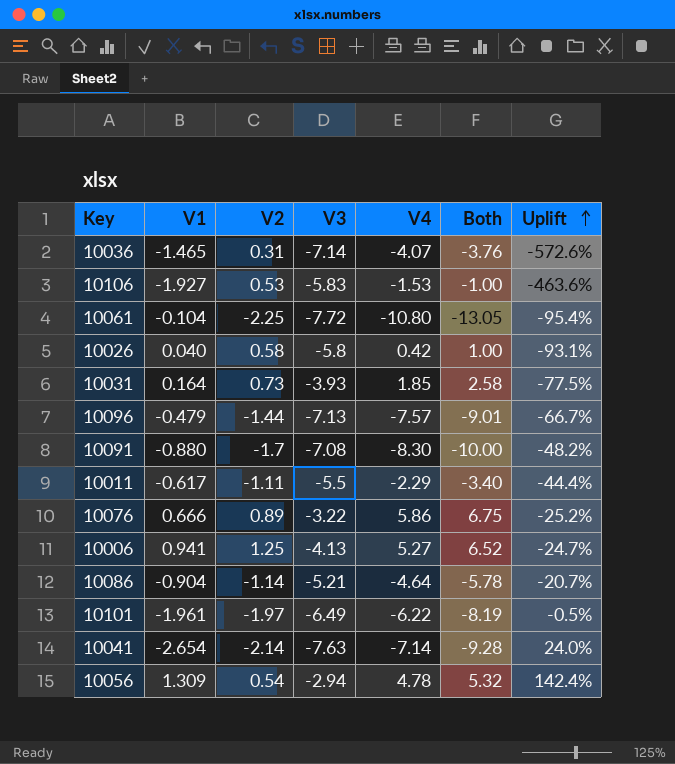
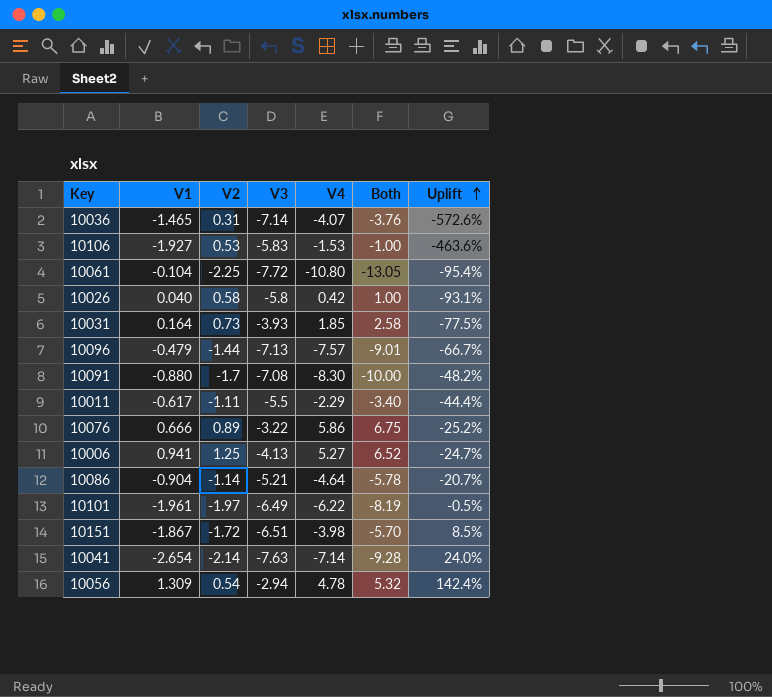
row 10151: none -> -1.867 | -1.72 | -6.51 | -3.98 | -5.70 | 8.5%

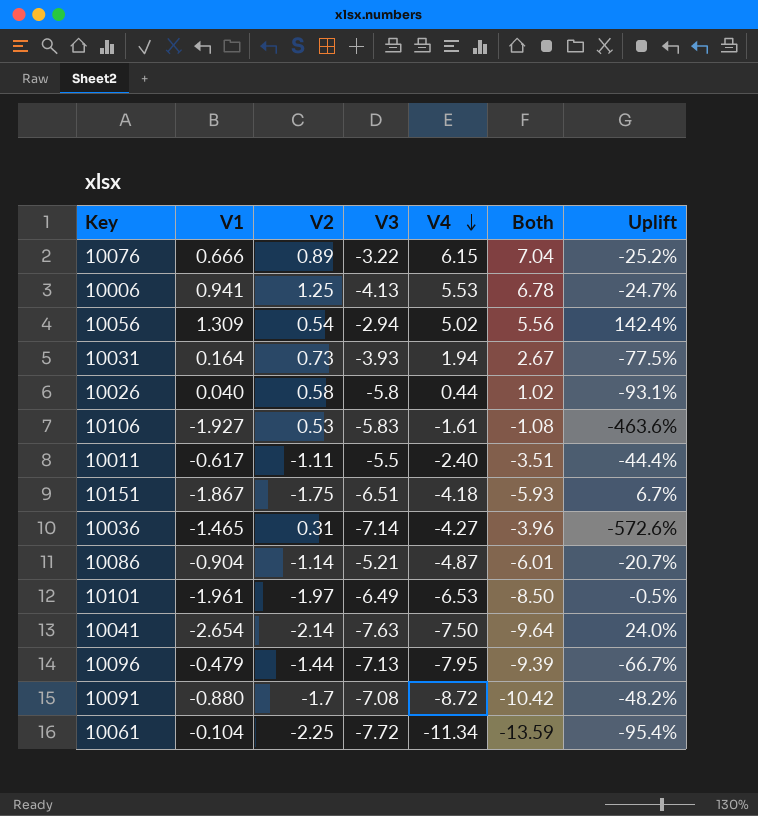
row order: Uplift ascending -> V4 descending
10076 | V4: 5.86 -> 6.15
10076 | Both: 6.75 -> 7.04
10006 | V4: 5.27 -> 5.53
10006 | Both: 6.52 -> 6.78
10056 | V4: 4.78 -> 5.02
10056 | Both: 5.32 -> 5.56
10031 | V4: 1.85 -> 1.94
10031 | Both: 2.58 -> 2.67
10026 | V4: 0.42 -> 0.44
10026 | Both: 1.00 -> 1.02
10106 | V4: -1.53 -> -1.61
10106 | Both: -1.00 -> -1.08
10011 | V4: -2.29 -> -2.40
10011 | Both: -3.40 -> -3.51
10151 | V2: -1.72 -> -1.75
10151 | V4: -3.98 -> -4.18
10151 | Both: -5.70 -> -5.93
10151 | Uplift: 8.5% -> 6.7%
10036 | V4: -4.07 -> -4.27
10036 | Both: -3.76 -> -3.96
10086 | V4: -4.64 -> -4.87
10086 | Both: -5.78 -> -6.01
10101 | V4: -6.22 -> -6.53
10101 | Both: -8.19 -> -8.50
10041 | V4: -7.14 -> -7.50
10041 | Both: -9.28 -> -9.64
10096 | V4: -7.57 -> -7.95
10096 | Both: -9.01 -> -9.39
10091 | V4: -8.30 -> -8.72
10091 | Both: -10.00 -> -10.42
10061 | V4: -10.80 -> -11.34
10061 | Both: -13.05 -> -13.59

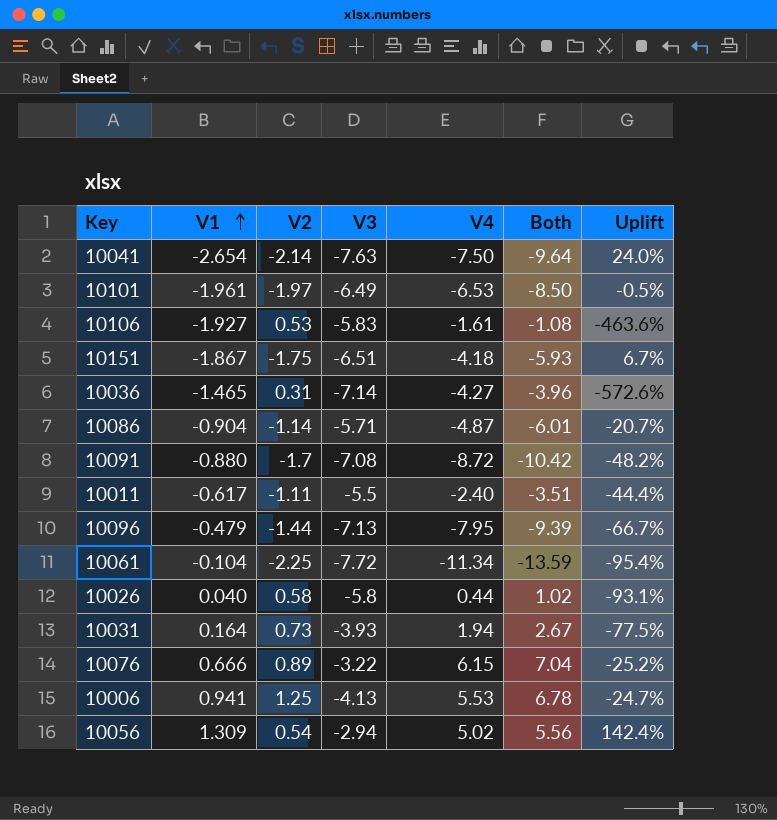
row order: V4 descending -> V1 ascending
10086 | V3: -5.21 -> -5.71

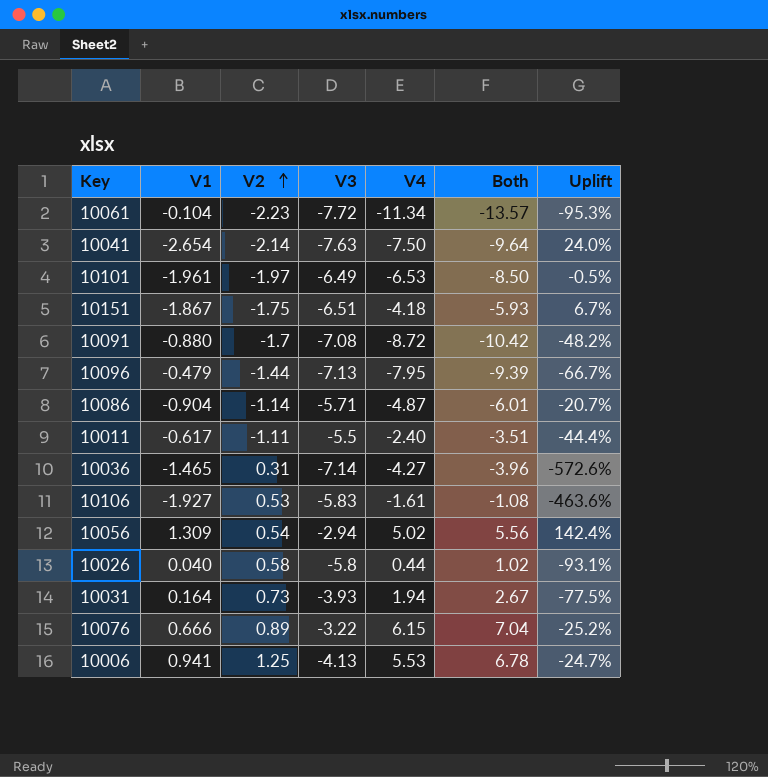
row order: V1 ascending -> V2 ascending
10061 | V2: -2.25 -> -2.23
10061 | Both: -13.59 -> -13.57
10061 | Uplift: -95.4% -> -95.3%

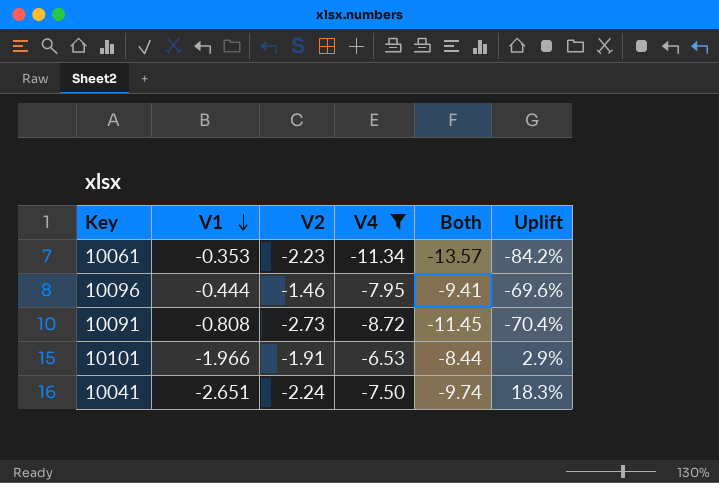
filter: none -> V4 <= -6.53
row order: V2 ascending -> V1 descending
column V3 | position: 4 -> none
10061 | V1: -0.104 -> -0.353
10061 | Uplift: -95.3% -> -84.2%
10096 | V1: -0.479 -> -0.444
10096 | V2: -1.44 -> -1.46
10096 | Both: -9.39 -> -9.41
10096 | Uplift: -66.7% -> -69.6%
10091 | V1: -0.880 -> -0.808
10091 | V2: -1.7 -> -2.73
10091 | Both: -10.42 -> -11.45
10091 | Uplift: -48.2% -> -70.4%
10101 | V1: -1.961 -> -1.966
10101 | V2: -1.97 -> -1.91
10101 | Both: -8.50 -> -8.44
10101 | Uplift: -0.5% -> 2.9%
10041 | V1: -2.654 -> -2.651
10041 | V2: -2.14 -> -2.24
10041 | Both: -9.64 -> -9.74
10041 | Uplift: 24.0% -> 18.3%

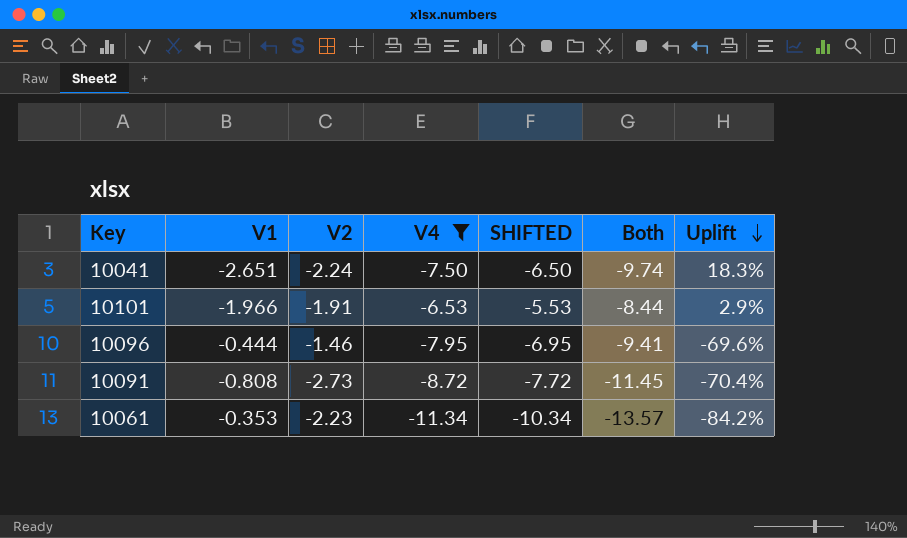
row order: V1 descending -> Uplift descending
column SHIFTED | formula: none -> [V4] + 1

